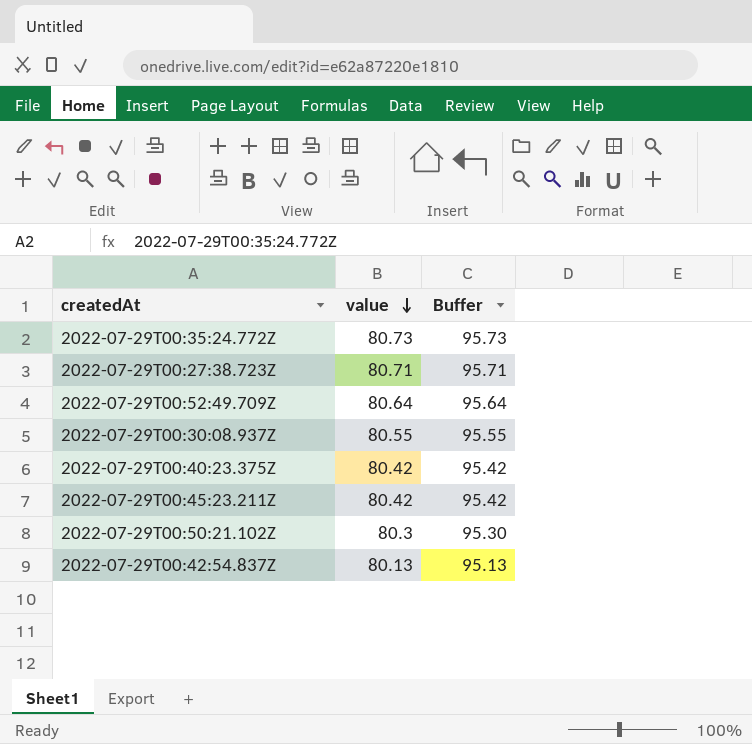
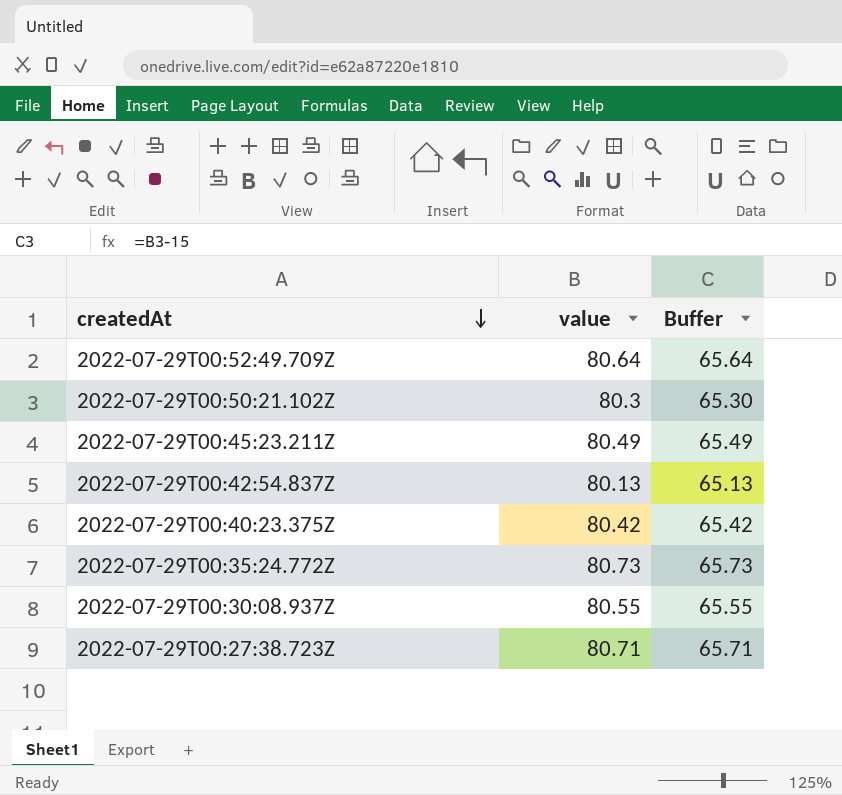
row order: value descending -> createdAt descending
column Buffer | formula: [value] + 15 -> [value] - 15
2022-07-29T00:45:23.211Z | value: 80.42 -> 80.49

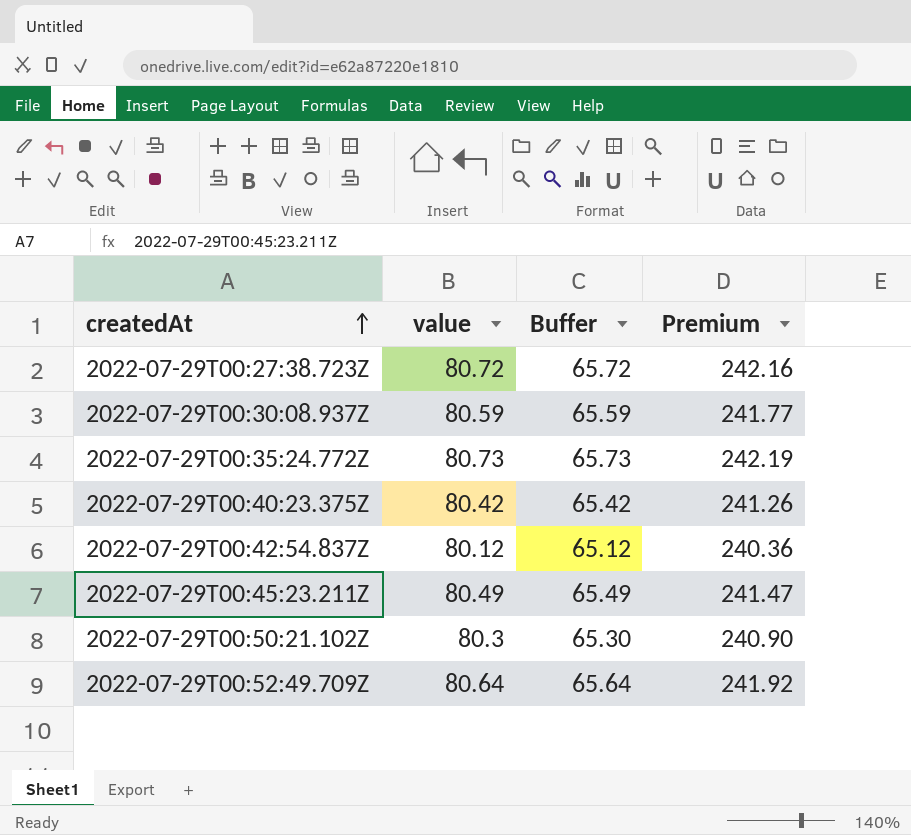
row order: createdAt descending -> createdAt ascending
column Premium | formula: none -> [value] * 3
2022-07-29T00:27:38.723Z | value: 80.71 -> 80.72
2022-07-29T00:27:38.723Z | Buffer: 65.71 -> 65.72
2022-07-29T00:30:08.937Z | value: 80.55 -> 80.59
2022-07-29T00:30:08.937Z | Buffer: 65.55 -> 65.59
2022-07-29T00:42:54.837Z | value: 80.13 -> 80.12
2022-07-29T00:42:54.837Z | Buffer: 65.13 -> 65.12

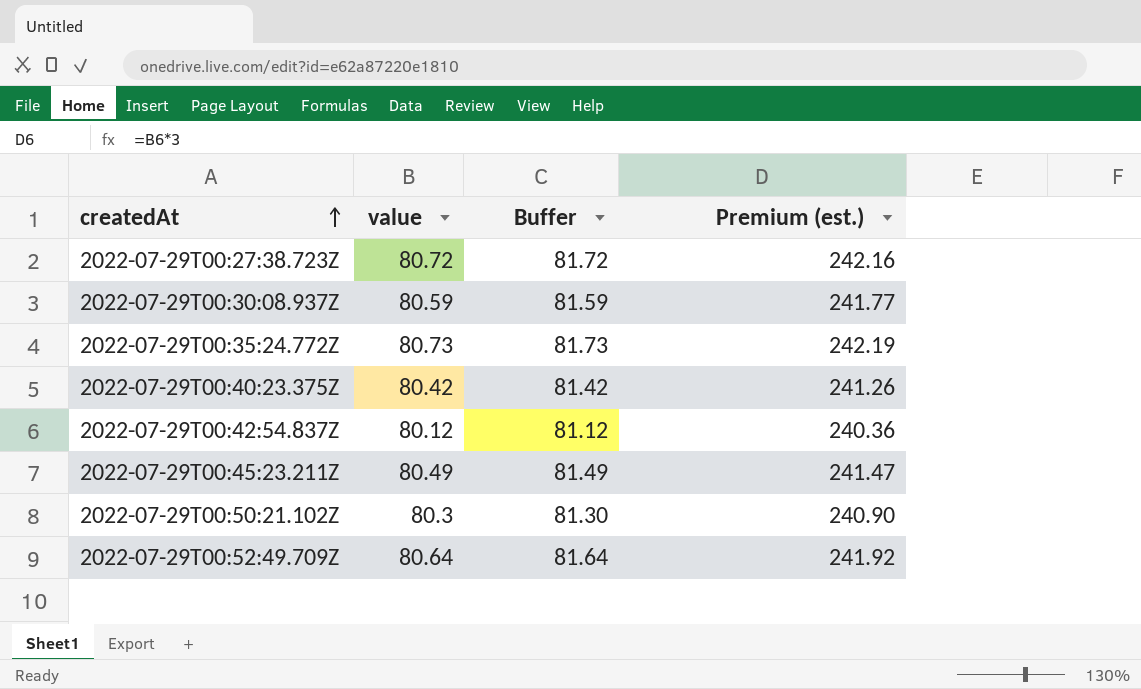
column Buffer | formula: [value] - 15 -> [value] + 1
column name: Premium -> Premium (est.)

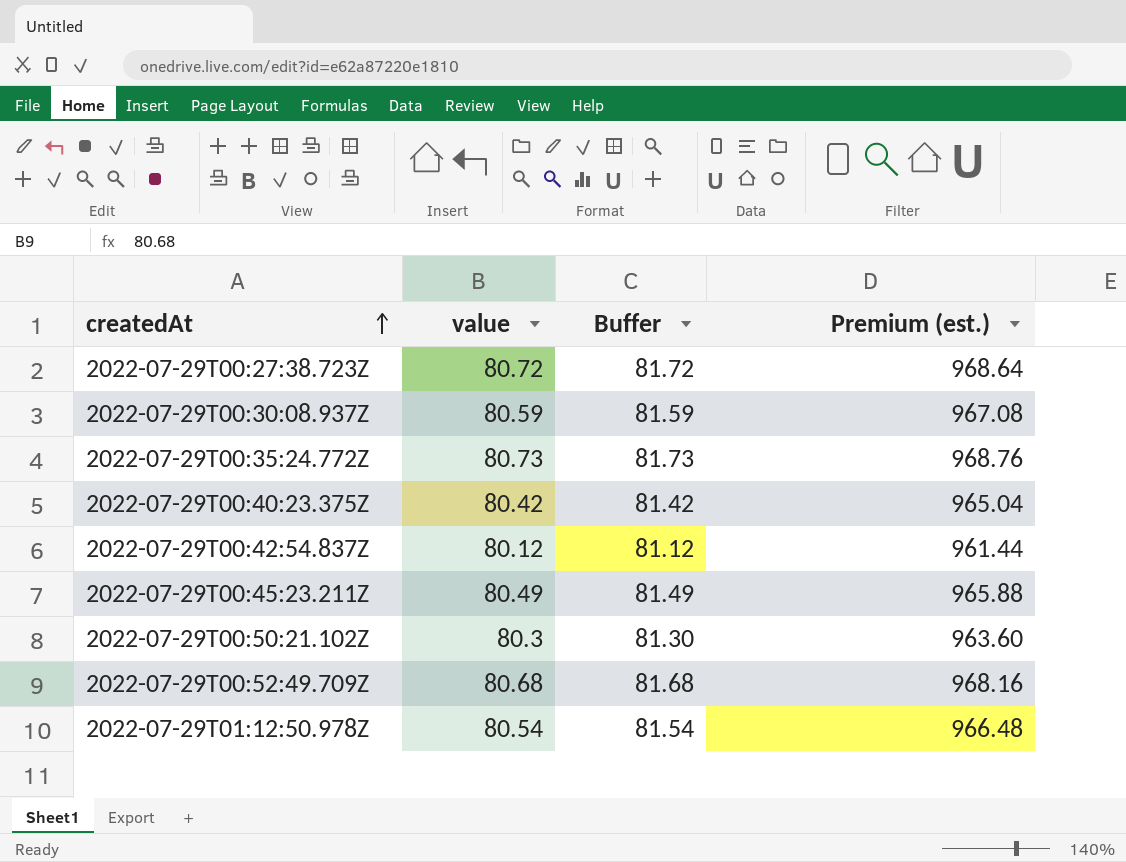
column Premium (est.) | formula: [value] * 3 -> [value] * 12
2022-07-29T00:52:49.709Z | value: 80.64 -> 80.68
2022-07-29T00:52:49.709Z | Buffer: 81.64 -> 81.68
row 2022-07-29T01:12:50.978Z: none -> 80.54 | 81.54 | 966.48

